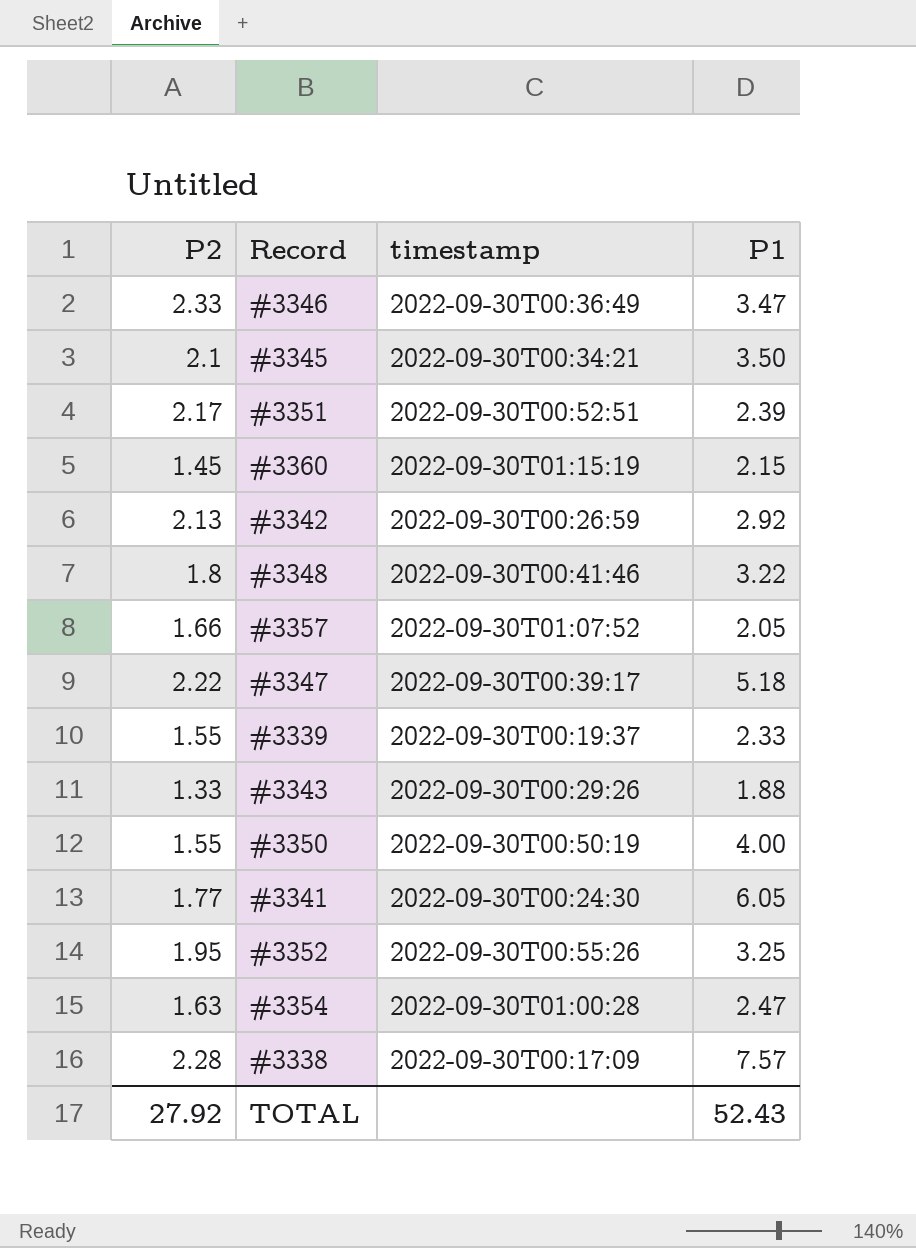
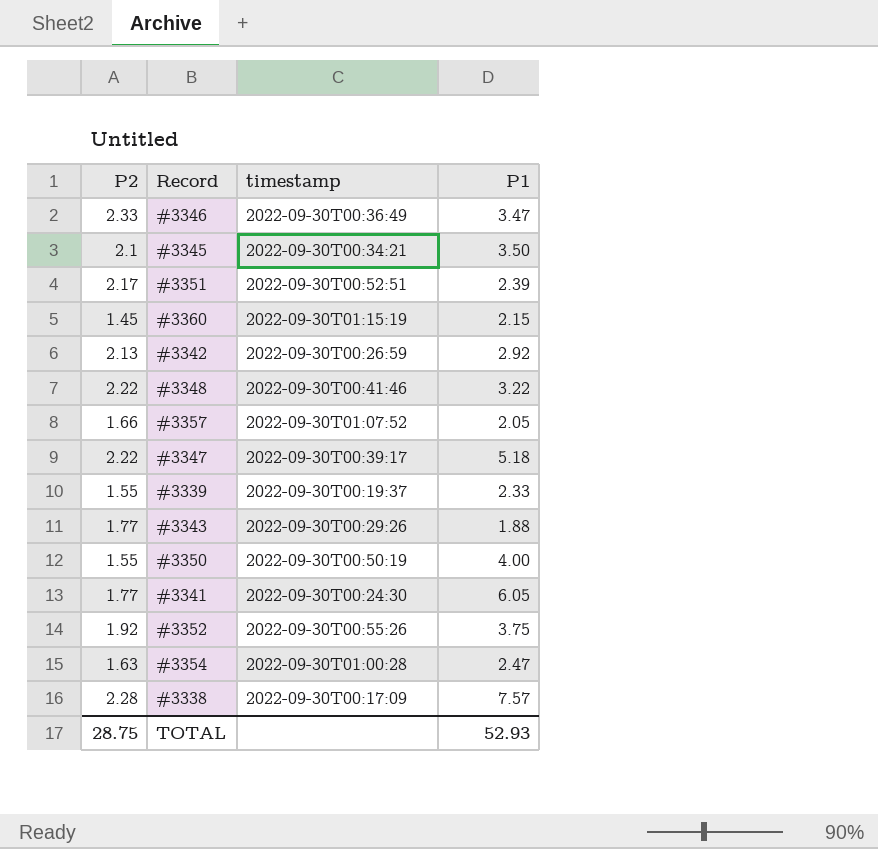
#3348 | P2: 1.8 -> 2.22
#3343 | P2: 1.33 -> 1.77
#3352 | P2: 1.95 -> 1.92
#3352 | P1: 3.25 -> 3.75
TOTAL | P2: 27.92 -> 28.75
TOTAL | P1: 52.43 -> 52.93

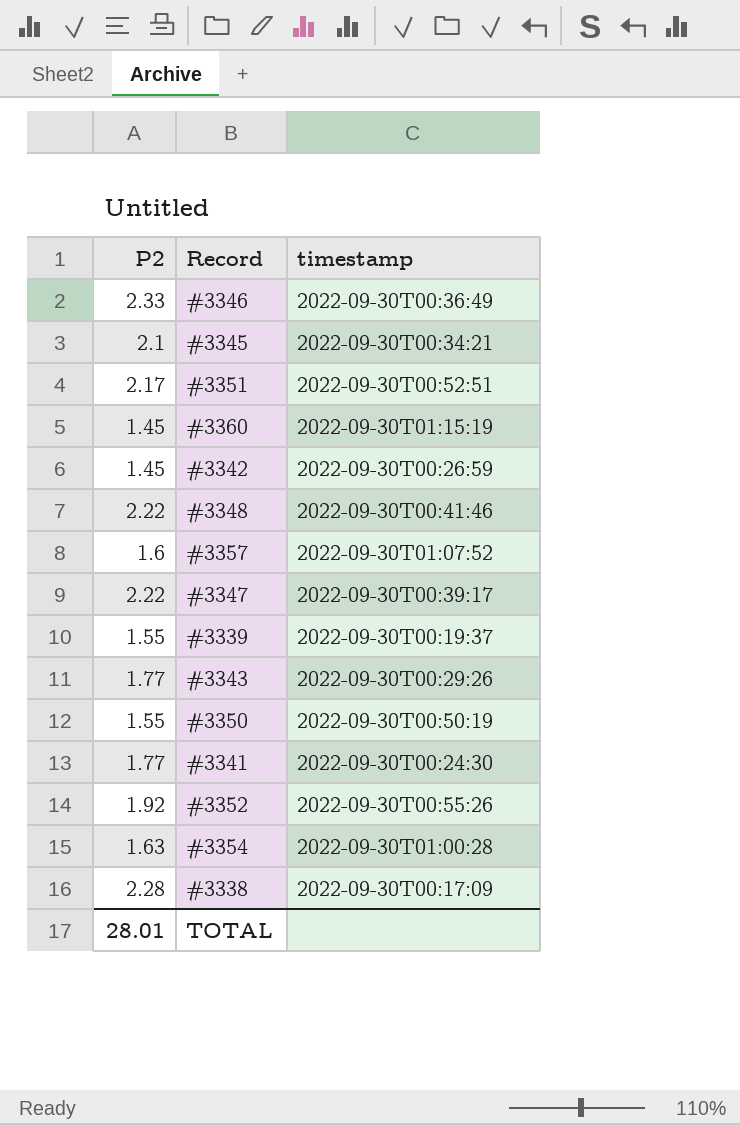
column P1 | position: 4 -> none
#3342 | P2: 2.13 -> 1.45
#3357 | P2: 1.66 -> 1.6
TOTAL | P2: 28.75 -> 28.01

